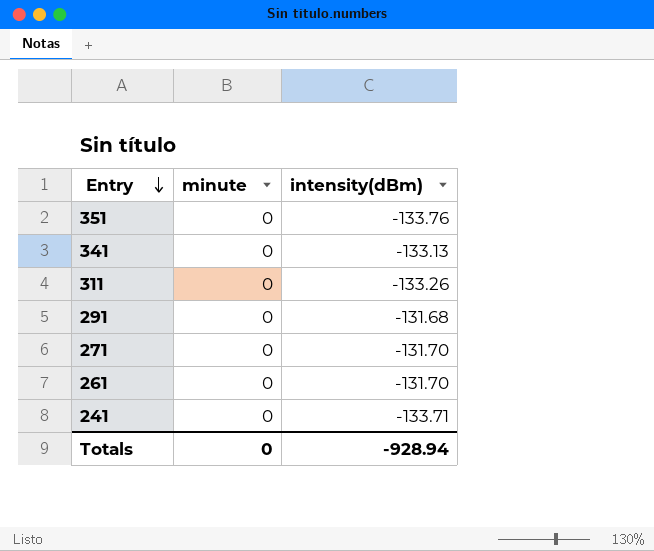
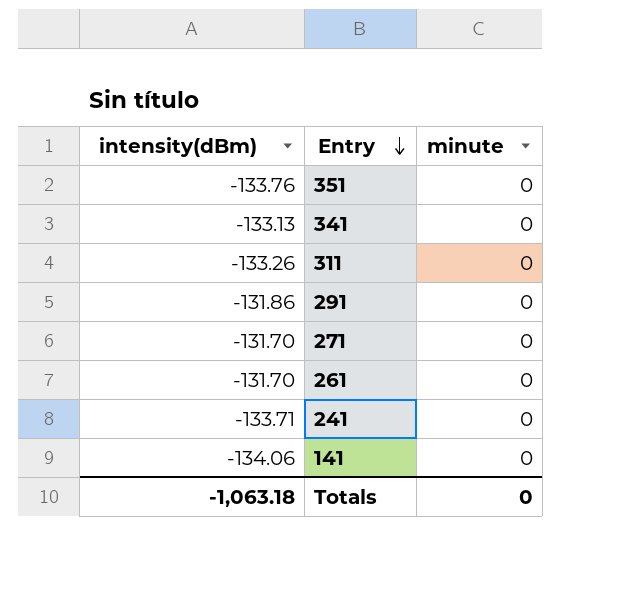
column intensity(dBm) | position: 3 -> 1
291 | intensity(dBm): -131.68 -> -131.86
row 141: none -> -134.06 | 0
Totals | intensity(dBm): -928.94 -> -1,063.18

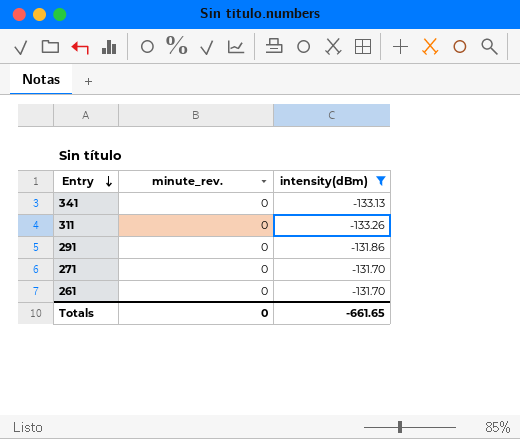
filter: none -> intensity(dBm) >= -133.26
column name: minute -> minute_rev.
column intensity(dBm) | position: 1 -> 3
Totals | intensity(dBm): -1,063.18 -> -661.65

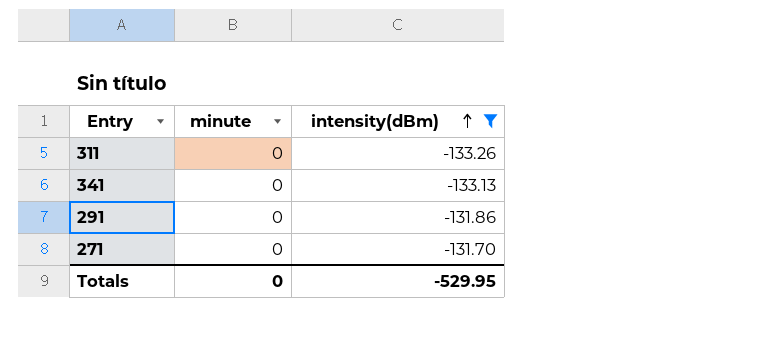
row order: Entry descending -> intensity(dBm) ascending
column name: minute_rev. -> minute
row 261: 0 | -131.70 -> none
Totals | intensity(dBm): -661.65 -> -529.95

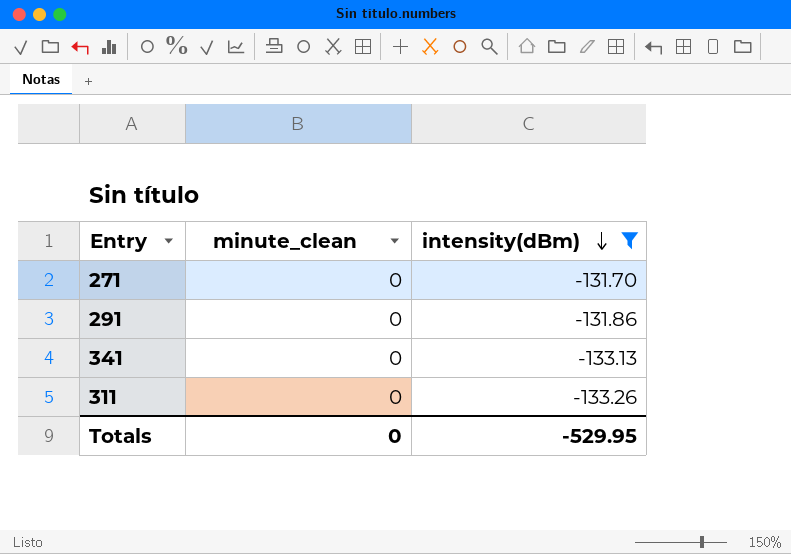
row order: intensity(dBm) ascending -> intensity(dBm) descending
column name: minute -> minute_clean

